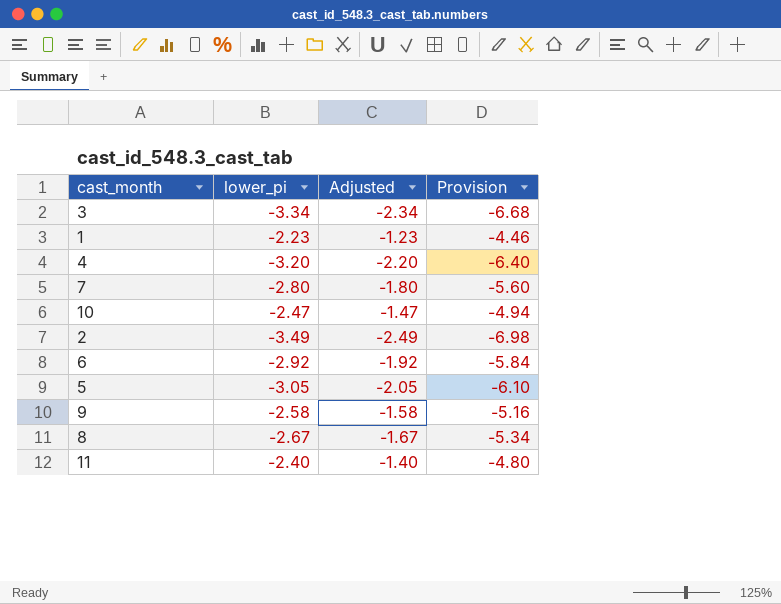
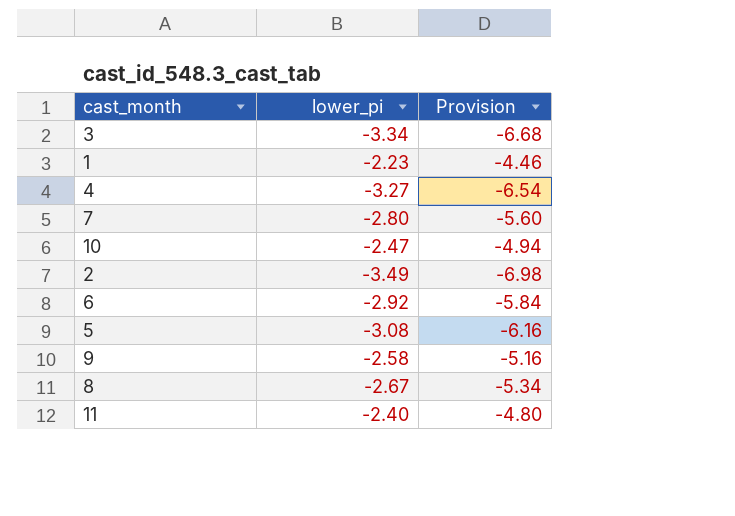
column Adjusted | formula: [lower_pi] + 1 -> none
4 | lower_pi: -3.20 -> -3.27
4 | Provision: -6.40 -> -6.54
5 | lower_pi: -3.05 -> -3.08
5 | Provision: -6.10 -> -6.16

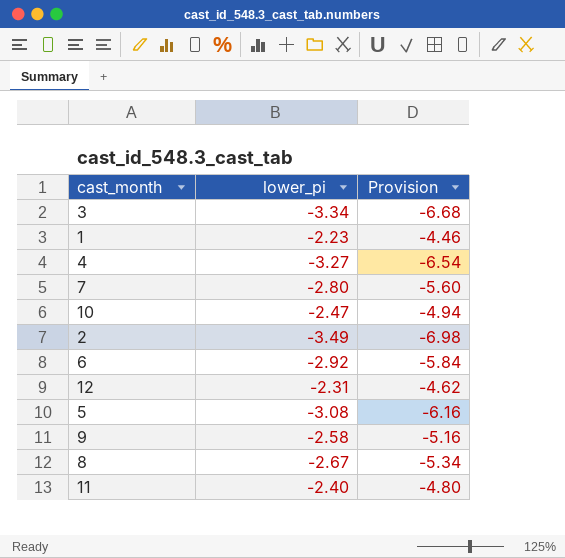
row 12: none -> -2.31 | -4.62

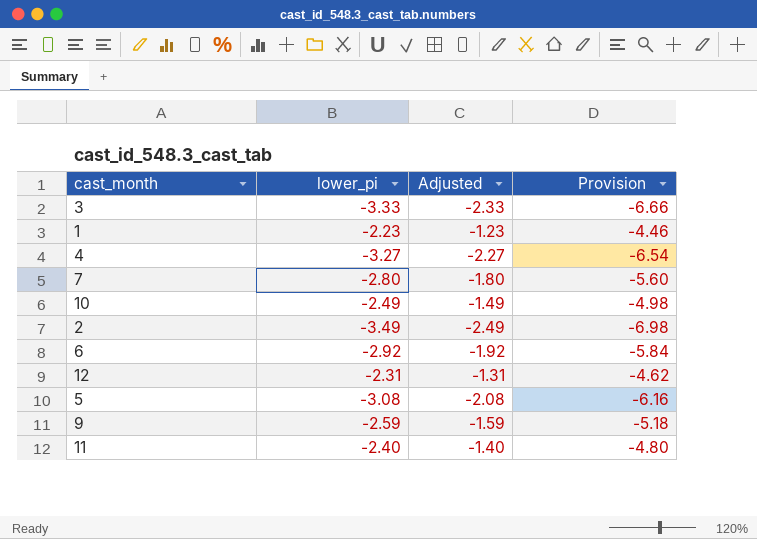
column Adjusted | formula: none -> [lower_pi] + 1
row 8: -2.67 | -5.34 -> none
3 | lower_pi: -3.34 -> -3.33
3 | Provision: -6.68 -> -6.66
10 | lower_pi: -2.47 -> -2.49
10 | Provision: -4.94 -> -4.98
9 | lower_pi: -2.58 -> -2.59
9 | Provision: -5.16 -> -5.18

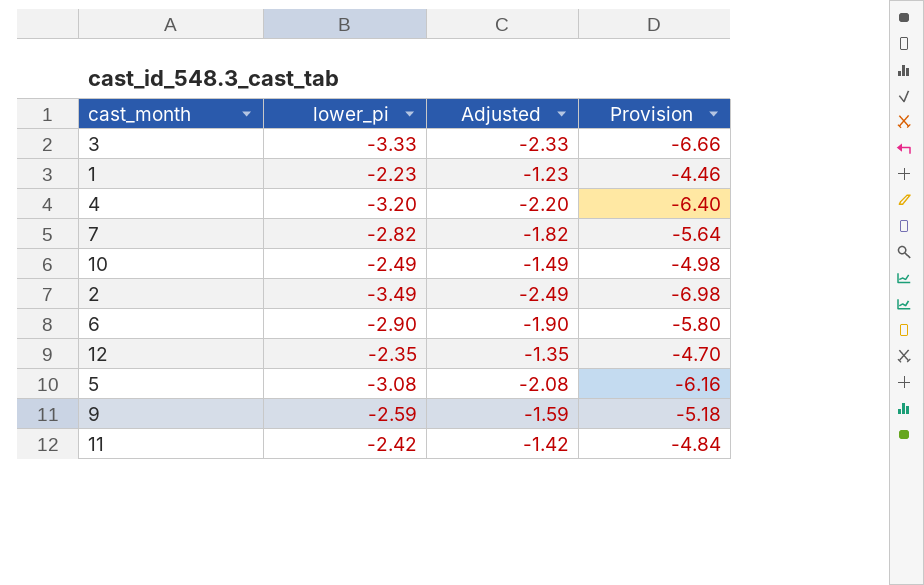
4 | lower_pi: -3.27 -> -3.20
4 | Adjusted: -2.27 -> -2.20
4 | Provision: -6.54 -> -6.40
7 | lower_pi: -2.80 -> -2.82
7 | Adjusted: -1.80 -> -1.82
7 | Provision: -5.60 -> -5.64
6 | lower_pi: -2.92 -> -2.90
6 | Adjusted: -1.92 -> -1.90
6 | Provision: -5.84 -> -5.80
12 | lower_pi: -2.31 -> -2.35
12 | Adjusted: -1.31 -> -1.35
12 | Provision: -4.62 -> -4.70
11 | lower_pi: -2.40 -> -2.42
11 | Adjusted: -1.40 -> -1.42
11 | Provision: -4.80 -> -4.84

